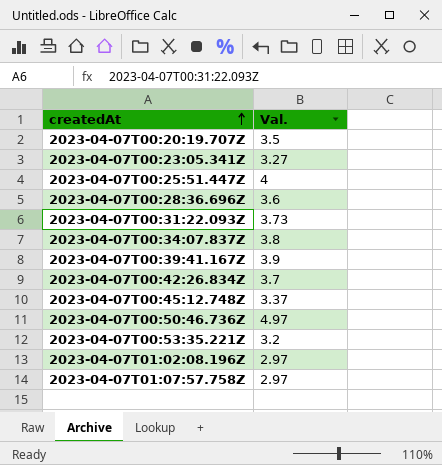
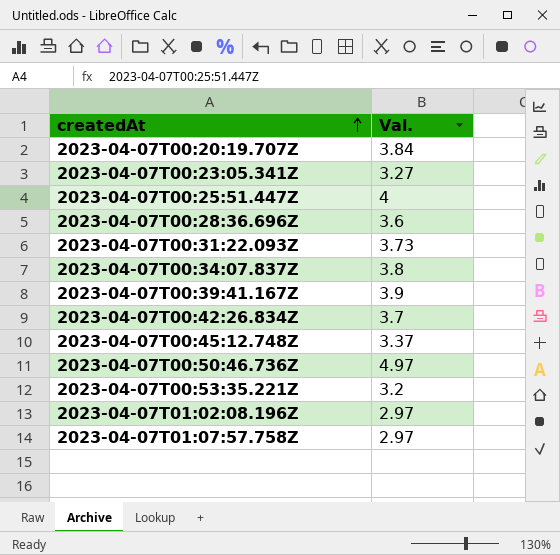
2023-04-07T00:20:19.707Z | Val.: 3.5 -> 3.84

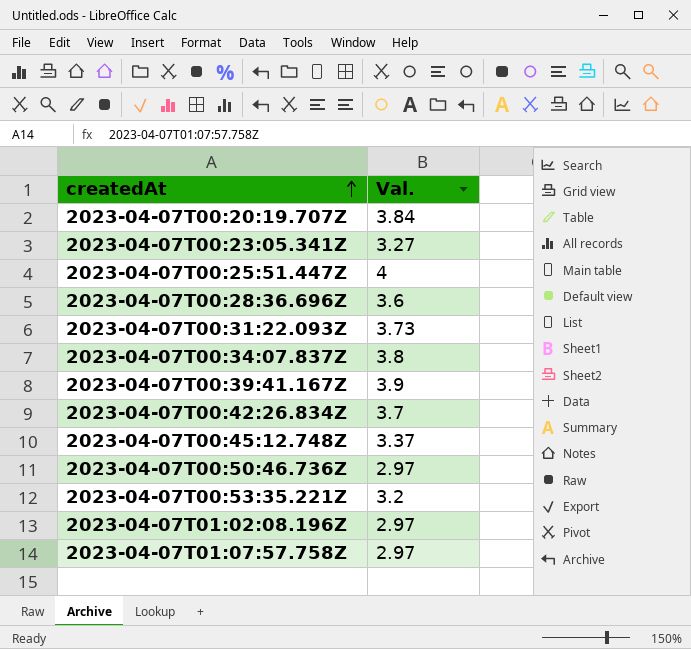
2023-04-07T00:50:46.736Z | Val.: 4.97 -> 2.97

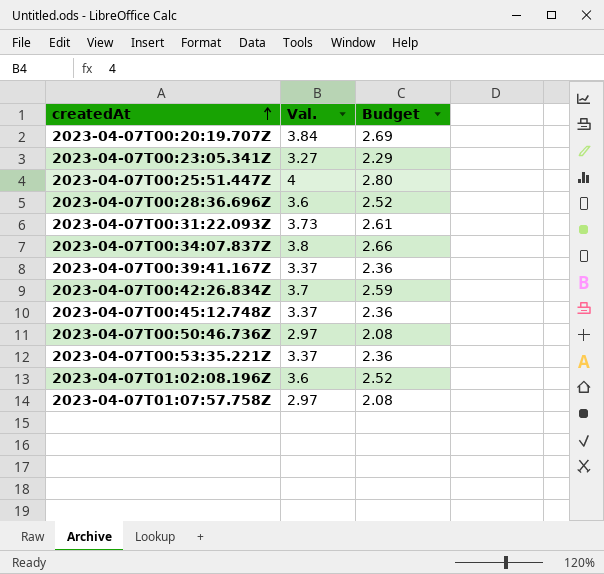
column Budget | formula: none -> [Val.] * 0.7
2023-04-07T00:39:41.167Z | Val.: 3.9 -> 3.37
2023-04-07T00:53:35.221Z | Val.: 3.2 -> 3.37
2023-04-07T01:02:08.196Z | Val.: 2.97 -> 3.6

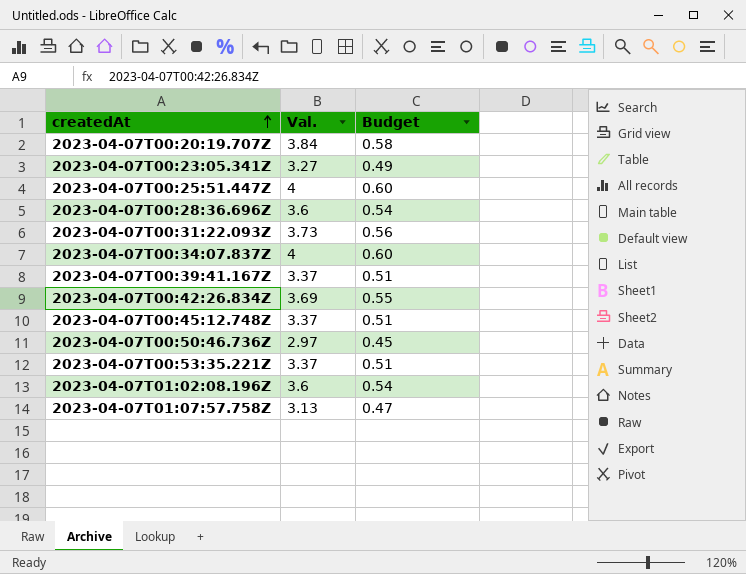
column Budget | formula: [Val.] * 0.7 -> [Val.] * 0.15
2023-04-07T00:34:07.837Z | Val.: 3.8 -> 4
2023-04-07T00:42:26.834Z | Val.: 3.7 -> 3.69
2023-04-07T01:07:57.758Z | Val.: 2.97 -> 3.13

